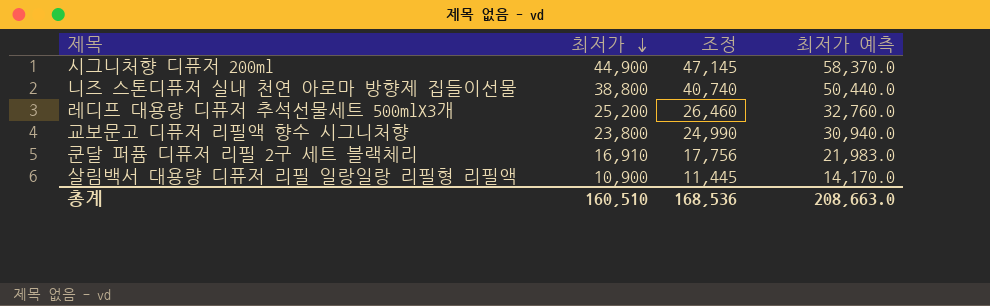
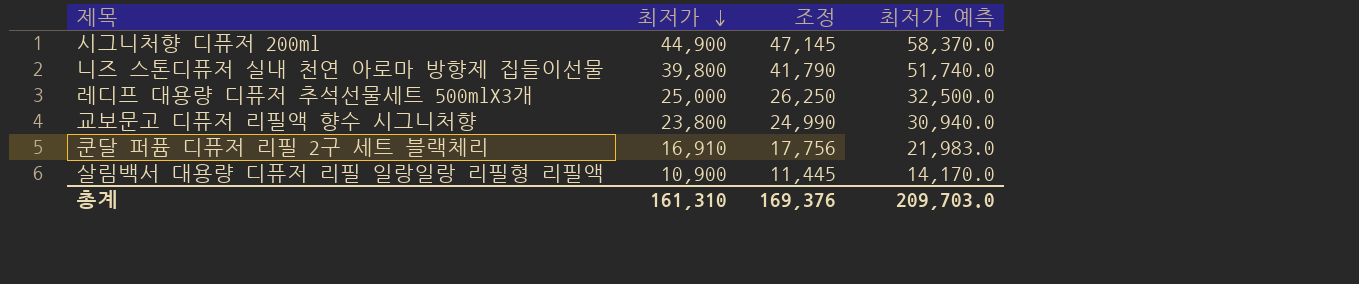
니즈 스톤디퓨저 실내 천연 아로마 방향제 집들이선물 | 최저가: 38,800 -> 39,800
니즈 스톤디퓨저 실내 천연 아로마 방향제 집들이선물 | 조정: 40,740 -> 41,790
니즈 스톤디퓨저 실내 천연 아로마 방향제 집들이선물 | 최저가 예측: 50,440.0 -> 51,740.0
레디프 대용량 디퓨저 추석선물세트 500mlX3개 | 최저가: 25,200 -> 25,000
레디프 대용량 디퓨저 추석선물세트 500mlX3개 | 조정: 26,460 -> 26,250
레디프 대용량 디퓨저 추석선물세트 500mlX3개 | 최저가 예측: 32,760.0 -> 32,500.0
총계 | 최저가: 160,510 -> 161,310
총계 | 조정: 168,536 -> 169,376
총계 | 최저가 예측: 208,663.0 -> 209,703.0

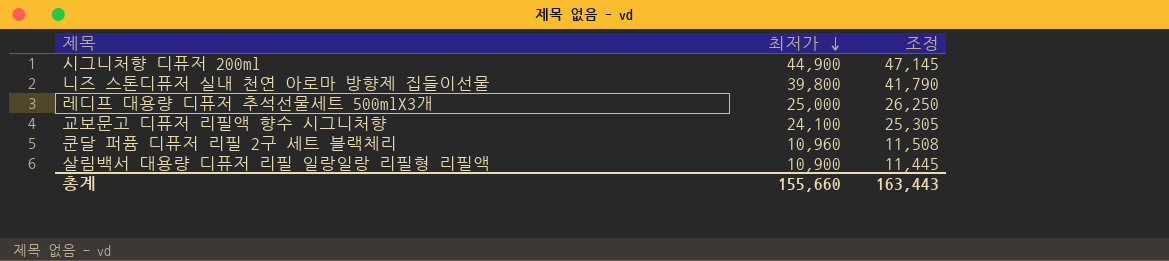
column 최저가 예측 | formula: [최저가] * 1.3 -> none
교보문고 디퓨저 리필액 향수 시그니처향 | 최저가: 23,800 -> 24,100
교보문고 디퓨저 리필액 향수 시그니처향 | 조정: 24,990 -> 25,305
쿤달 퍼퓸 디퓨저 리필 2구 세트 블랙체리 | 최저가: 16,910 -> 10,960
쿤달 퍼퓸 디퓨저 리필 2구 세트 블랙체리 | 조정: 17,756 -> 11,508
총계 | 최저가: 161,310 -> 155,660
총계 | 조정: 169,376 -> 163,443

